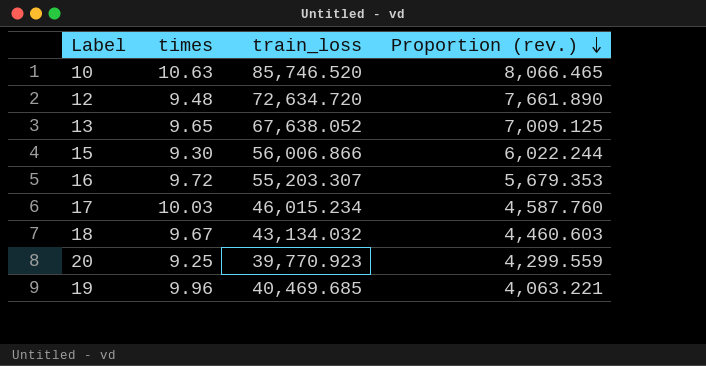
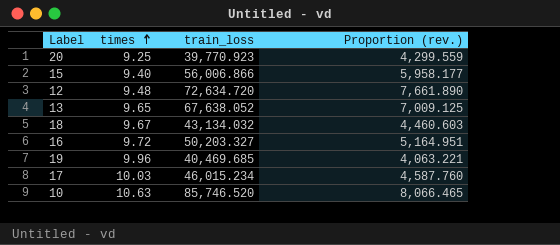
row order: Proportion (rev.) descending -> times ascending
15 | times: 9.30 -> 9.40
15 | Proportion (rev.): 6,022.244 -> 5,958.177
16 | train_loss: 55,203.307 -> 50,203.327
16 | Proportion (rev.): 5,679.353 -> 5,164.951

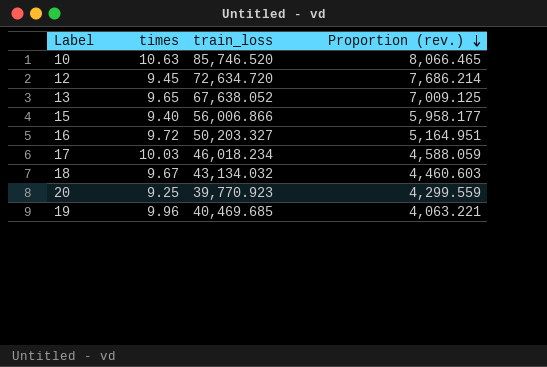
row order: times ascending -> Proportion (rev.) descending
12 | times: 9.48 -> 9.45
12 | Proportion (rev.): 7,661.890 -> 7,686.214
17 | train_loss: 46,015.234 -> 46,018.234
17 | Proportion (rev.): 4,587.760 -> 4,588.059

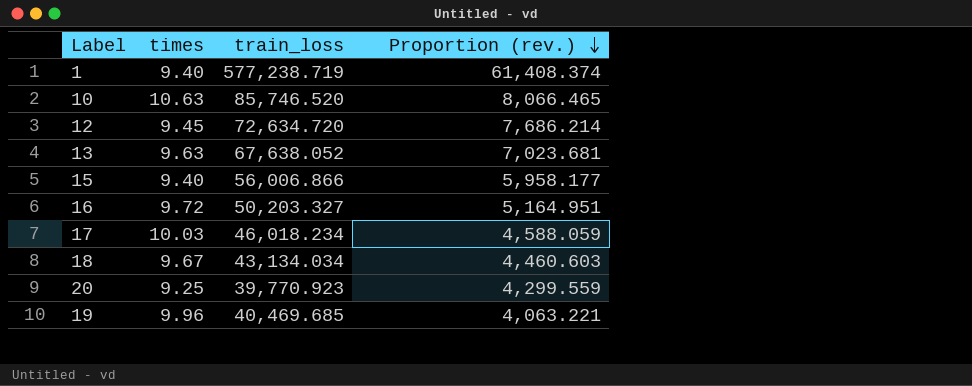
row 1: none -> 9.40 | 577,238.719 | 61,408.374
13 | times: 9.65 -> 9.63
13 | Proportion (rev.): 7,009.125 -> 7,023.681
18 | train_loss: 43,134.032 -> 43,134.034

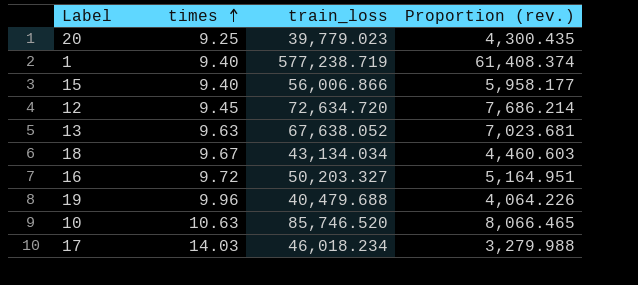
row order: Proportion (rev.) descending -> times ascending
20 | train_loss: 39,770.923 -> 39,779.023
20 | Proportion (rev.): 4,299.559 -> 4,300.435
19 | train_loss: 40,469.685 -> 40,479.688
19 | Proportion (rev.): 4,063.221 -> 4,064.226
17 | times: 10.03 -> 14.03
17 | Proportion (rev.): 4,588.059 -> 3,279.988

